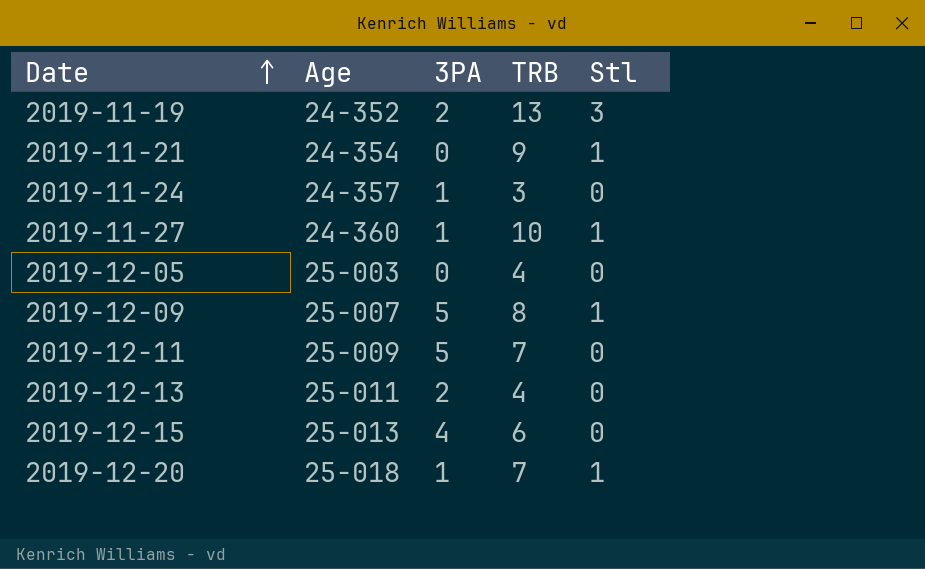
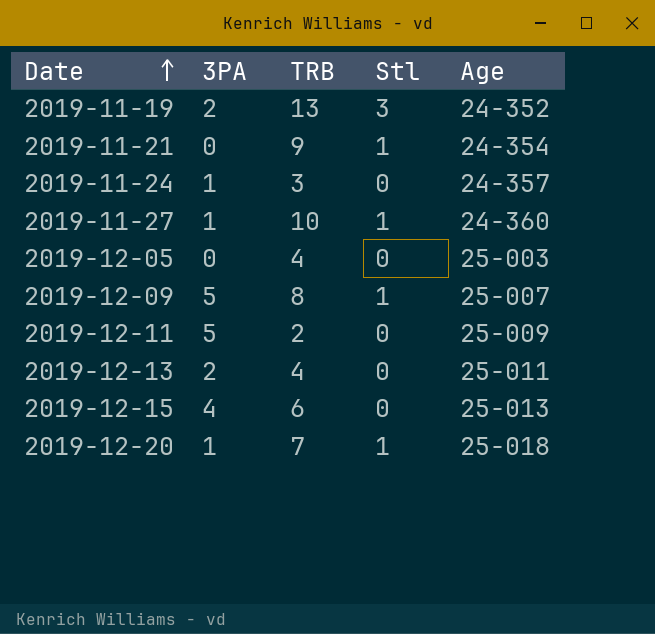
column Age | position: 2 -> 5
2019-12-11 | TRB: 7 -> 2

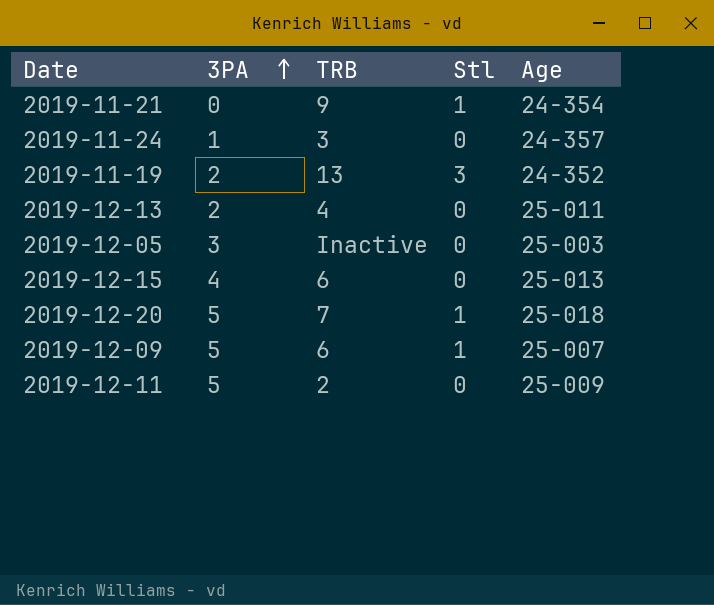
row order: Date ascending -> 3PA ascending
row 2019-11-27: 1 | 10 | 1 | 24-360 -> none
2019-12-05 | 3PA: 0 -> 3
2019-12-05 | TRB: 4 -> Inactive
2019-12-20 | 3PA: 1 -> 5
2019-12-09 | TRB: 8 -> 6

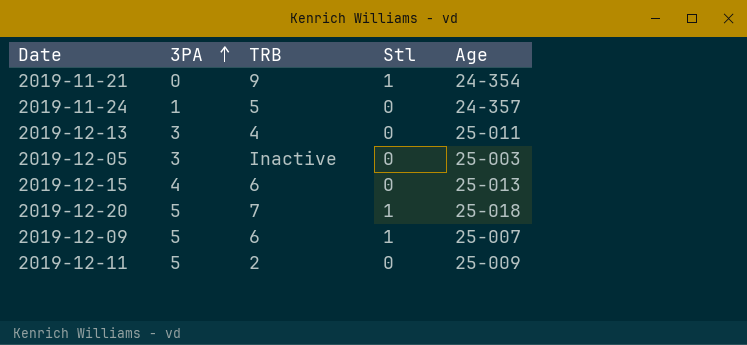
row 2019-11-19: 2 | 13 | 3 | 24-352 -> none
2019-11-24 | TRB: 3 -> 5
2019-12-13 | 3PA: 2 -> 3

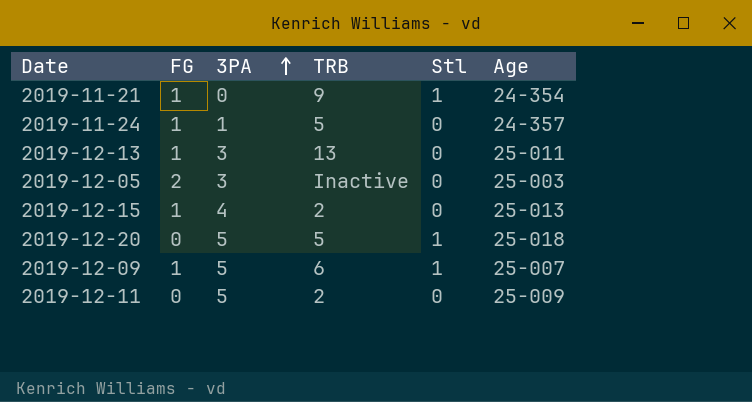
column FG | position: none -> 2
2019-12-13 | TRB: 4 -> 13
2019-12-15 | TRB: 6 -> 2
2019-12-20 | TRB: 7 -> 5

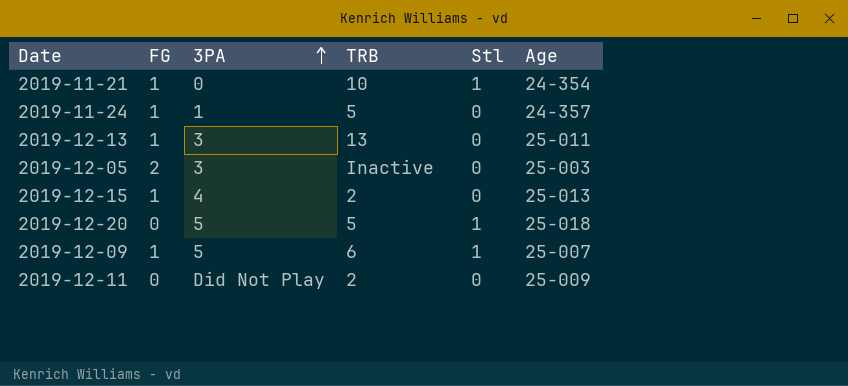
2019-11-21 | TRB: 9 -> 10
2019-12-11 | 3PA: 5 -> Did Not Play

